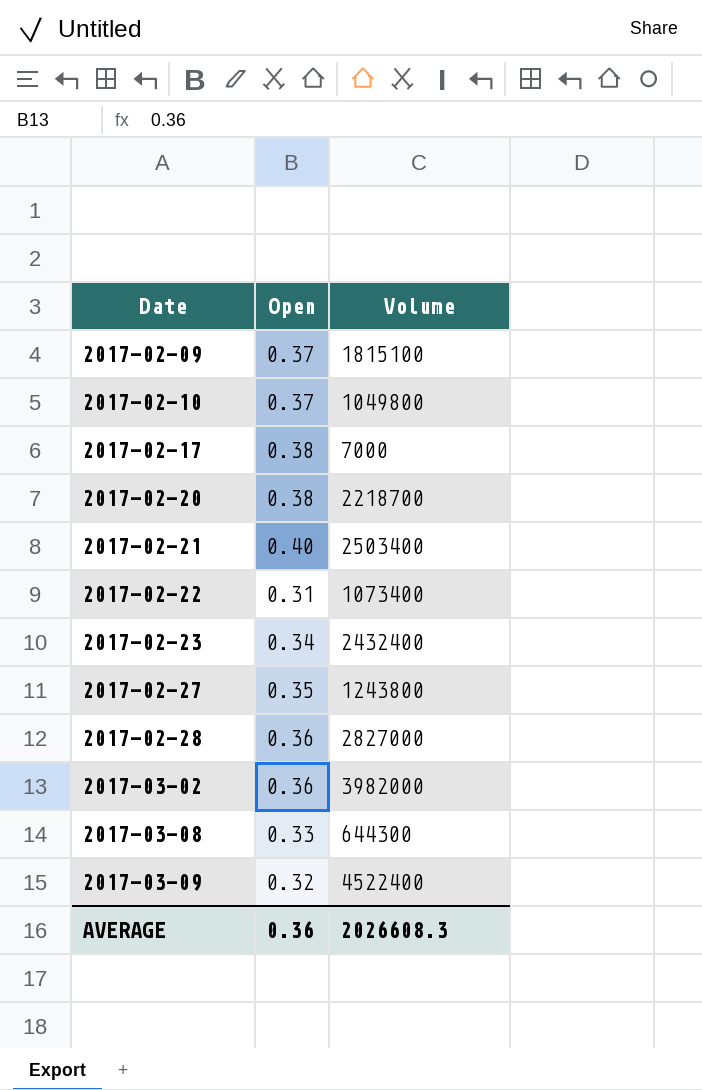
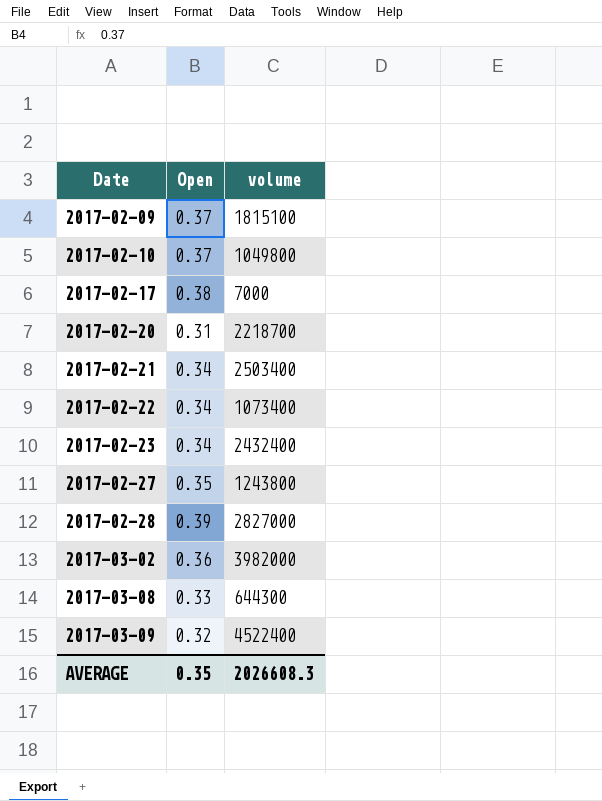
column name: Volume -> volume
2017-02-20 | Open: 0.38 -> 0.31
2017-02-21 | Open: 0.40 -> 0.34
2017-02-22 | Open: 0.31 -> 0.34
2017-02-28 | Open: 0.36 -> 0.39
AVERAGE | Open: 0.36 -> 0.35

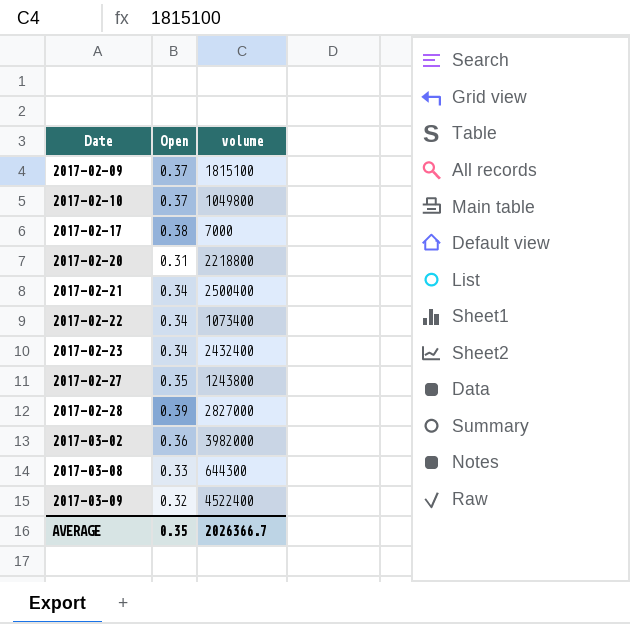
2017-02-20 | volume: 2218700 -> 2218800
2017-02-21 | volume: 2503400 -> 2500400
AVERAGE | volume: 2026608.3 -> 2026366.7

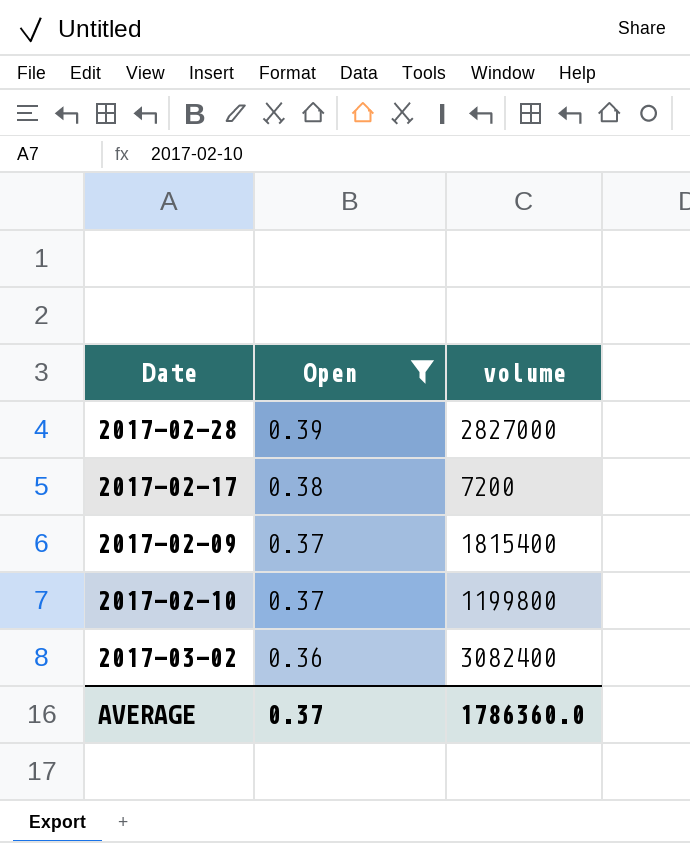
filter: none -> Open >= 0.36
row order: Date ascending -> Open descending
2017-02-17 | volume: 7000 -> 7200
2017-02-09 | volume: 1815100 -> 1815400
2017-02-10 | volume: 1049800 -> 1199800
2017-03-02 | volume: 3982000 -> 3082400
AVERAGE | Open: 0.35 -> 0.37
AVERAGE | volume: 2026366.7 -> 1786360.0

